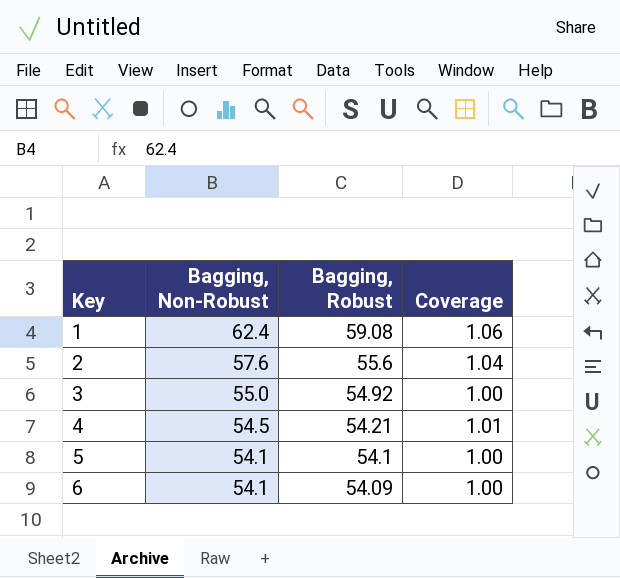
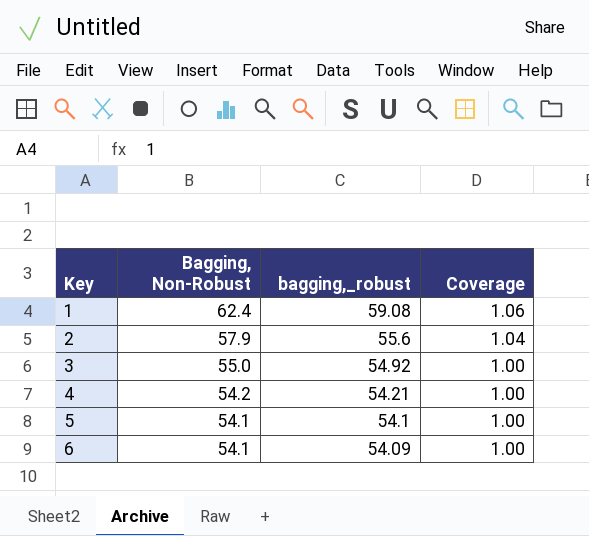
column name: Bagging, Robust -> bagging,_robust
2 | Bagging, Non-Robust: 57.6 -> 57.9
4 | Bagging, Non-Robust: 54.5 -> 54.2
4 | Coverage: 1.01 -> 1.00

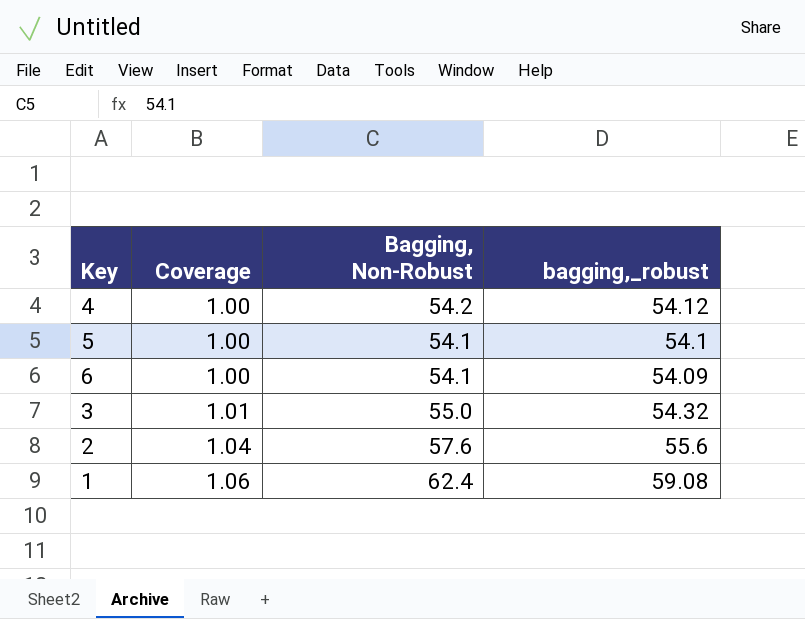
row order: Key ascending -> Coverage ascending
column Coverage | position: 4 -> 2
4 | bagging,_robust: 54.21 -> 54.12
3 | Coverage: 1.00 -> 1.01
3 | bagging,_robust: 54.92 -> 54.32
2 | Bagging, Non-Robust: 57.9 -> 57.6

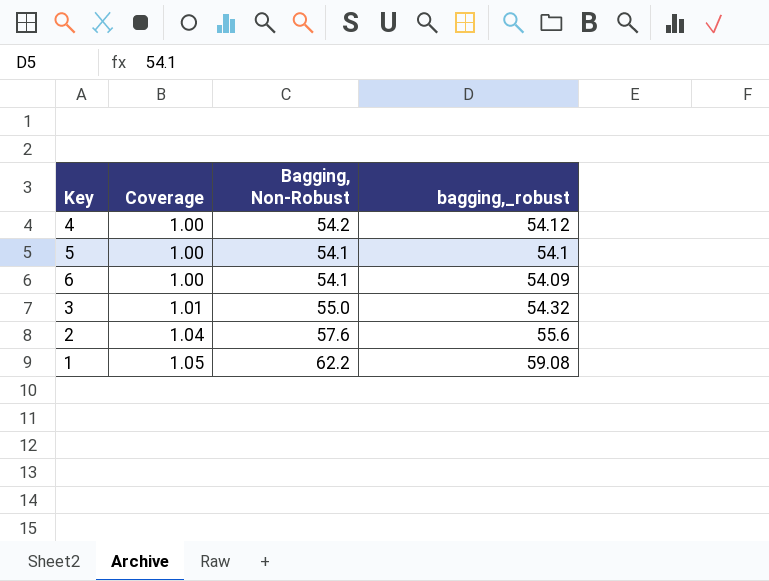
1 | Coverage: 1.06 -> 1.05
1 | Bagging, Non-Robust: 62.4 -> 62.2

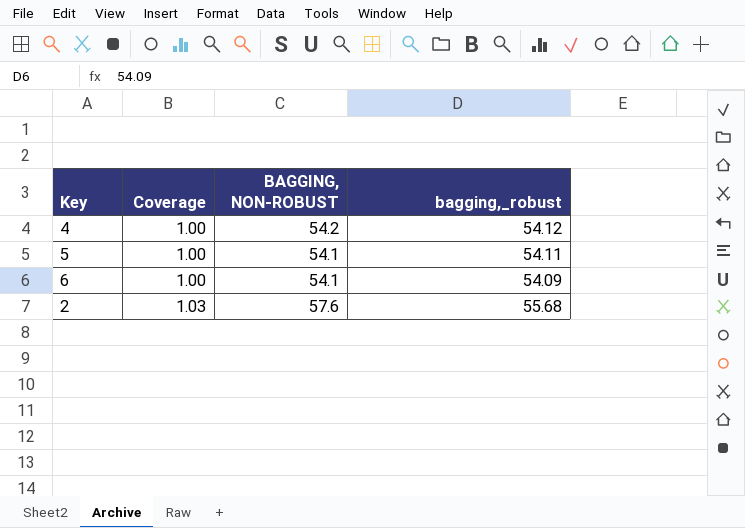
column name: Bagging, Non-Robust -> BAGGING, NON-ROBUST
row 3: 1.01 | 55.0 | 54.32 -> none
row 1: 1.05 | 62.2 | 59.08 -> none
5 | bagging,_robust: 54.1 -> 54.11
2 | Coverage: 1.04 -> 1.03
2 | bagging,_robust: 55.6 -> 55.68

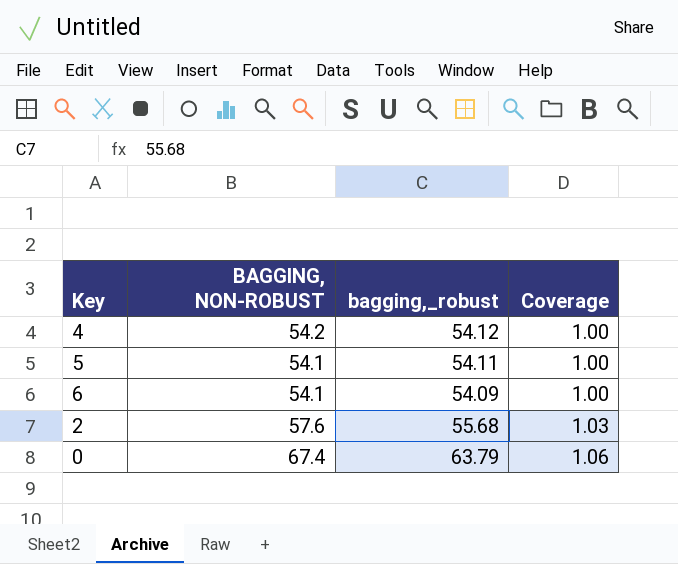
column Coverage | position: 2 -> 4
row 0: none -> 67.4 | 63.79 | 1.06

